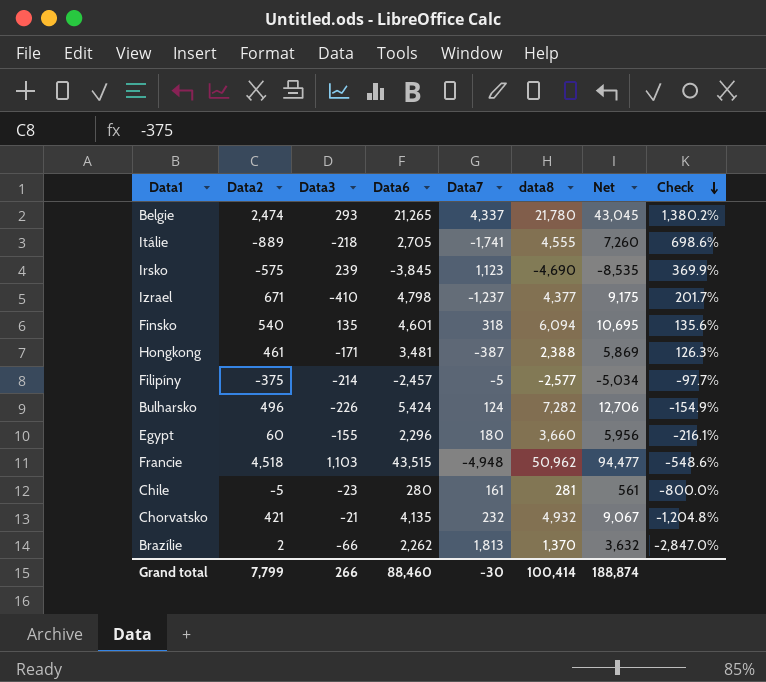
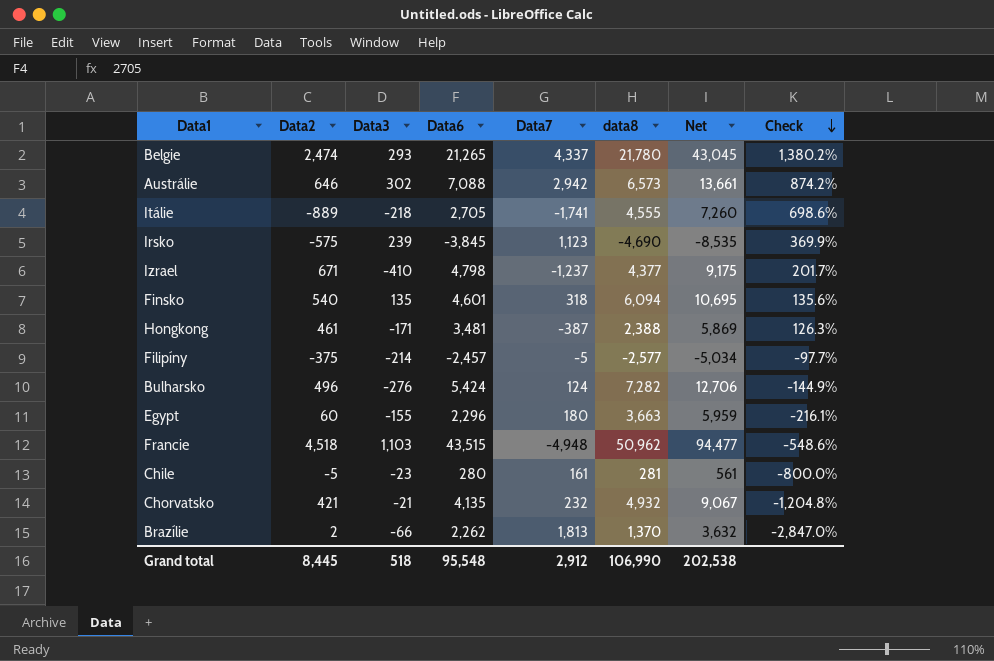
row Austrálie: none -> 646 | 302 | 7,088 | 2,942 | 6,573 | 13,661 | 874.2%
Bulharsko | Data3: -226 -> -276
Bulharsko | Check: -154.9% -> -144.9%
Egypt | data8: 3,660 -> 3,663
Egypt | Net: 5,956 -> 5,959
Grand total | Data2: 7,799 -> 8,445
Grand total | Data3: 266 -> 518
Grand total | Data6: 88,460 -> 95,548
Grand total | Data7: -30 -> 2,912
Grand total | data8: 100,414 -> 106,990
Grand total | Net: 188,874 -> 202,538

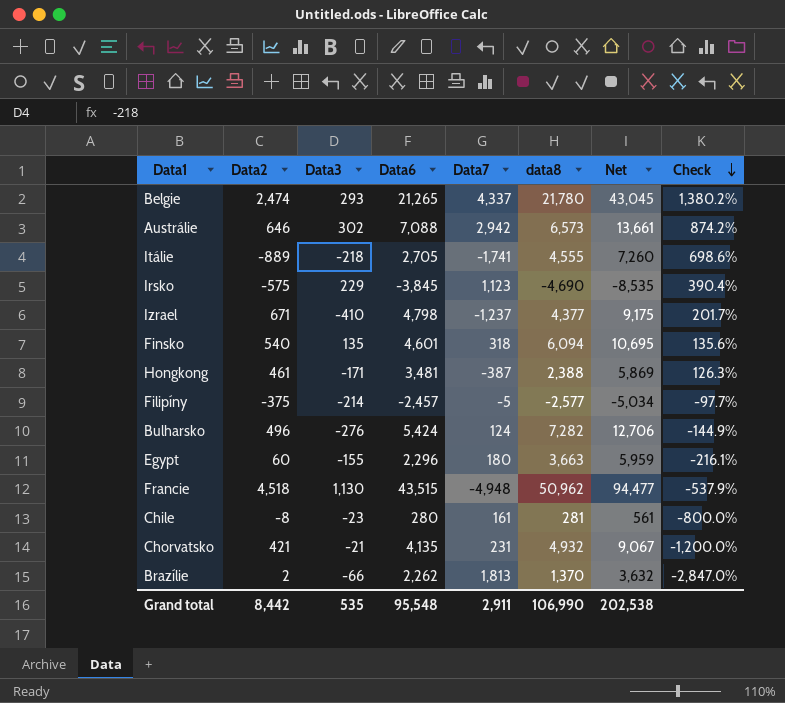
Irsko | Data3: 239 -> 229
Irsko | Check: 369.9% -> 390.4%
Francie | Data3: 1,103 -> 1,130
Francie | Check: -548.6% -> -537.9%
Chile | Data2: -5 -> -8
Chorvatsko | Data7: 232 -> 231
Chorvatsko | Check: -1,204.8% -> -1,200.0%
Grand total | Data2: 8,445 -> 8,442
Grand total | Data3: 518 -> 535
Grand total | Data7: 2,912 -> 2,911

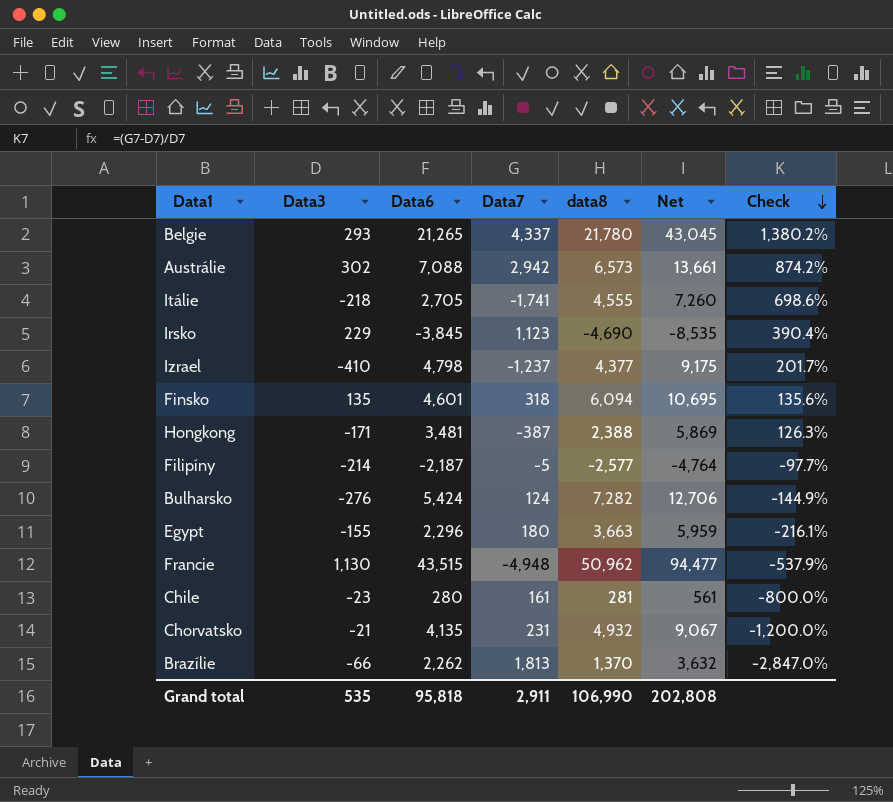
column Data2 | position: 2 -> none
Filipíny | Data6: -2,457 -> -2,187
Filipíny | Net: -5,034 -> -4,764
Grand total | Data6: 95,548 -> 95,818
Grand total | Net: 202,538 -> 202,808

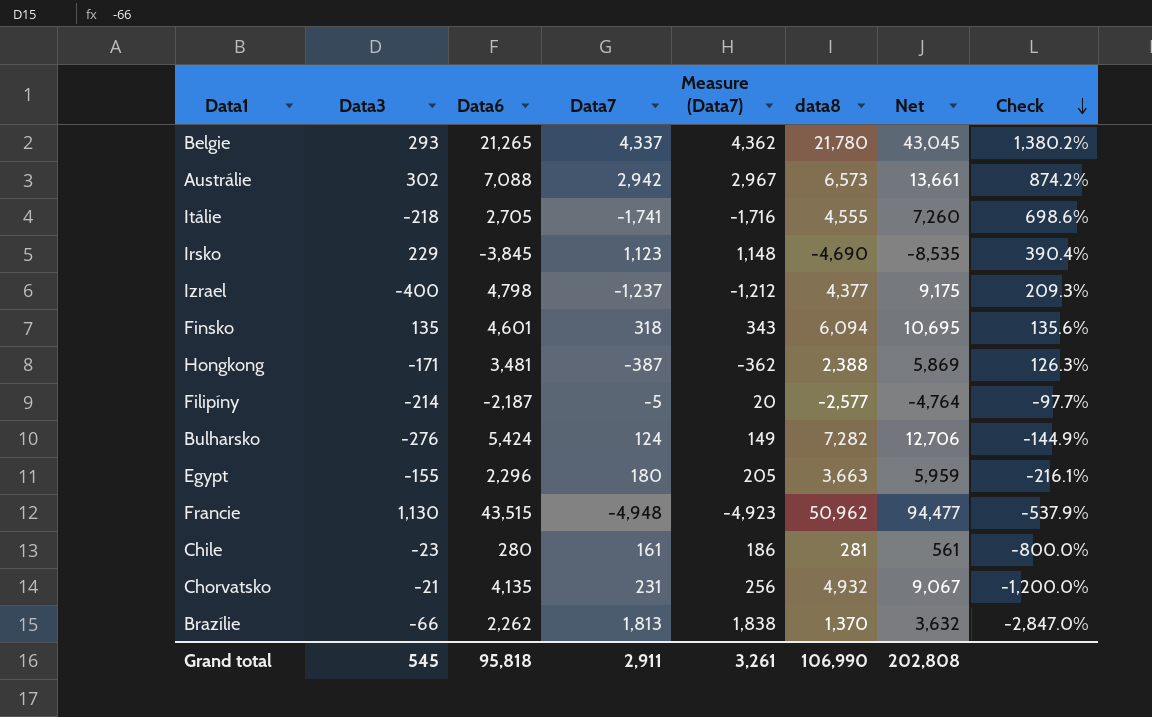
column Measure (Data7) | formula: none -> [Data7] + 25
Izrael | Data3: -410 -> -400
Izrael | Check: 201.7% -> 209.3%
Grand total | Data3: 535 -> 545

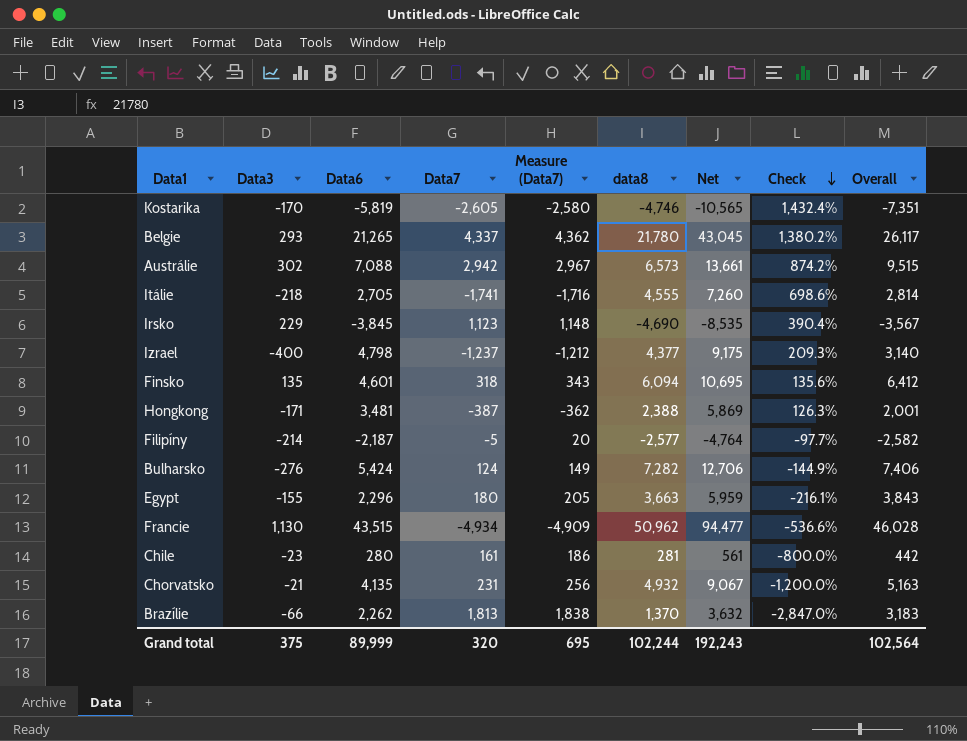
column Overall | formula: none -> [Data7] + [data8]
row Kostarika: none -> -170 | -5,819 | -2,605 | -2,580 | -4,746 | -10,565 | 1,432.4% | -7,351
Francie | Data7: -4,948 -> -4,934
Francie | Measure (Data7): -4,923 -> -4,909
Francie | Check: -537.9% -> -536.6%
Grand total | Data3: 545 -> 375
Grand total | Data6: 95,818 -> 89,999
Grand total | Data7: 2,911 -> 320
Grand total | Measure (Data7): 3,261 -> 695
Grand total | data8: 106,990 -> 102,244
Grand total | Net: 202,808 -> 192,243

